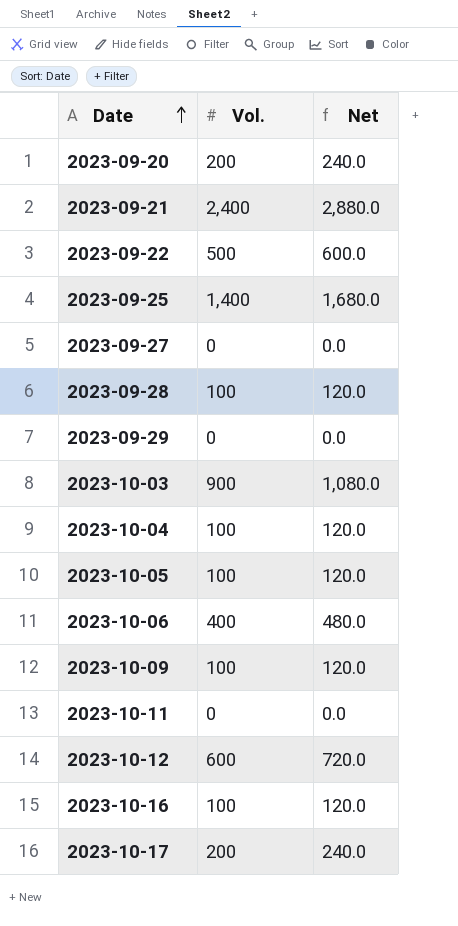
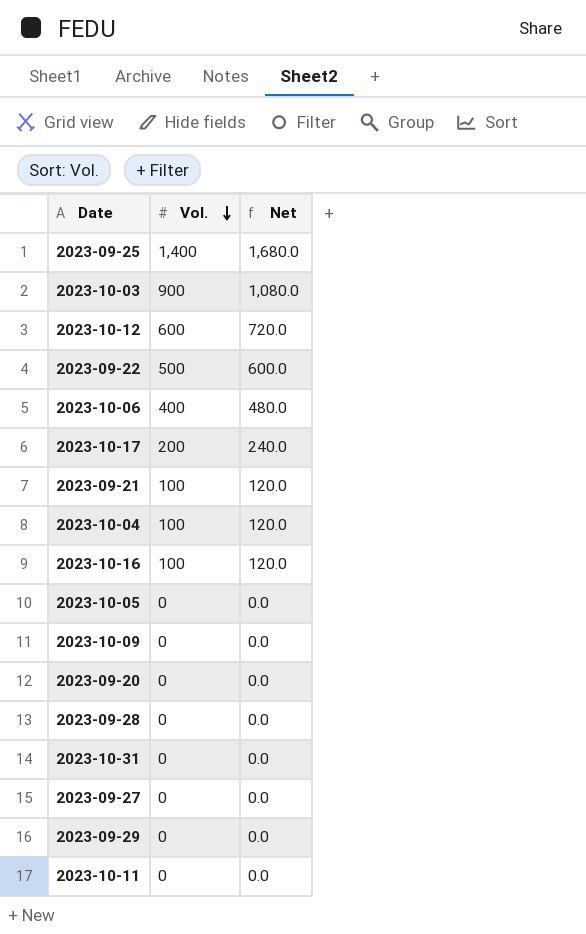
row order: Date ascending -> Vol. descending
2023-09-21 | Vol.: 2,400 -> 100
2023-09-21 | Net: 2,880.0 -> 120.0
2023-10-05 | Vol.: 100 -> 0
2023-10-05 | Net: 120.0 -> 0.0
2023-10-09 | Vol.: 100 -> 0
2023-10-09 | Net: 120.0 -> 0.0
2023-09-20 | Vol.: 200 -> 0
2023-09-20 | Net: 240.0 -> 0.0
2023-09-28 | Vol.: 100 -> 0
2023-09-28 | Net: 120.0 -> 0.0
row 2023-10-31: none -> 0 | 0.0

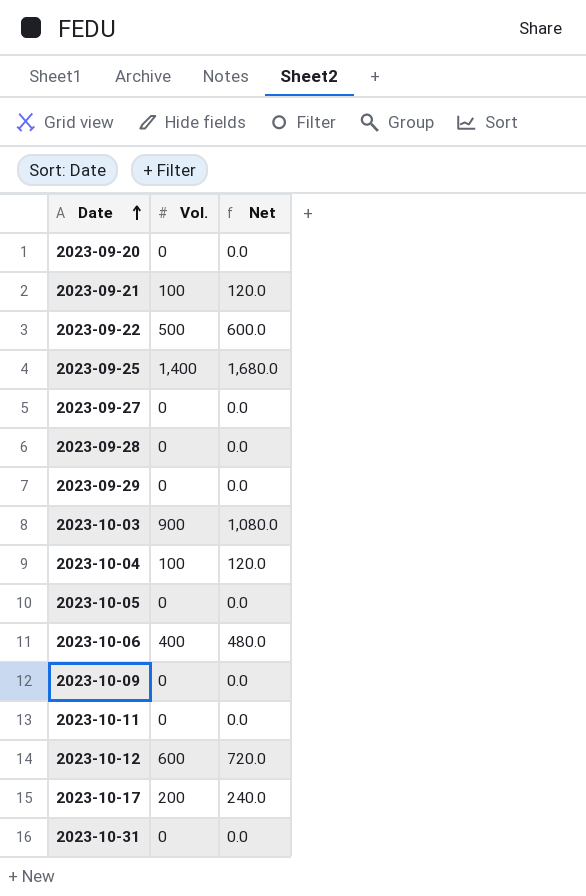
row order: Vol. descending -> Date ascending
row 2023-10-16: 100 | 120.0 -> none

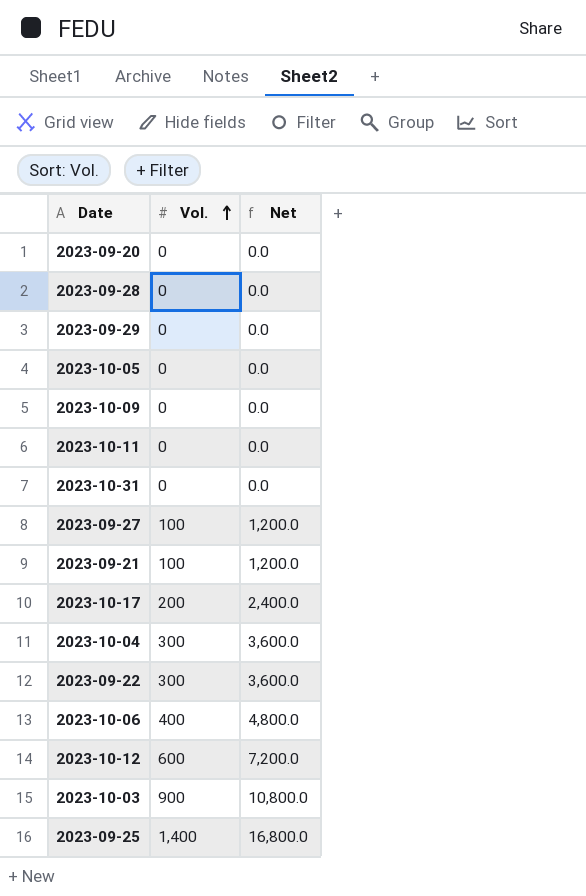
row order: Date ascending -> Vol. ascending
column Net | formula: [Vol.] * 1.2 -> [Vol.] * 12
2023-09-27 | Vol.: 0 -> 100
2023-10-04 | Vol.: 100 -> 300
2023-09-22 | Vol.: 500 -> 300

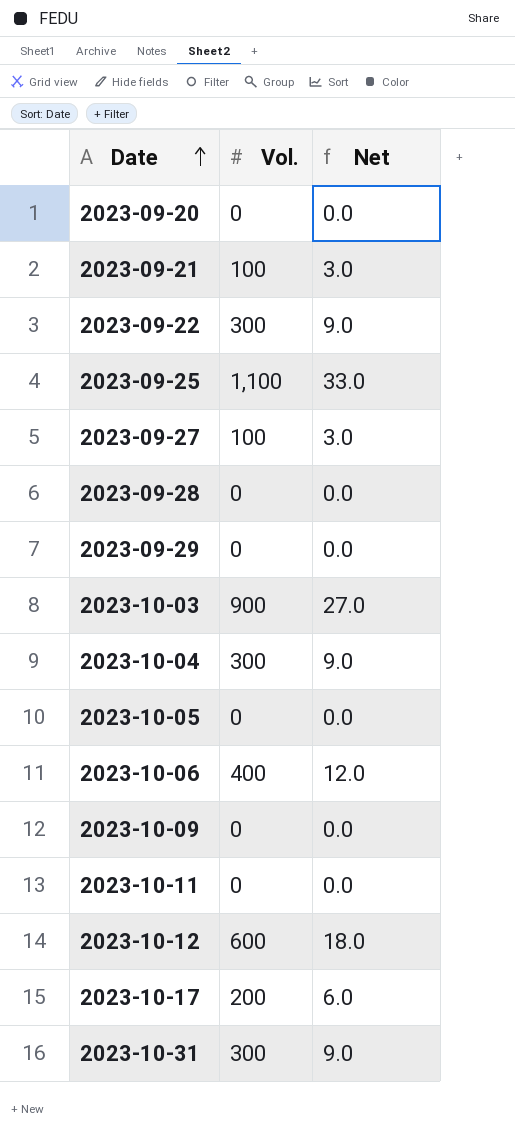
row order: Vol. ascending -> Date ascending
column Net | formula: [Vol.] * 12 -> [Vol.] * 0.03
2023-09-25 | Vol.: 1,400 -> 1,100
2023-10-31 | Vol.: 0 -> 300

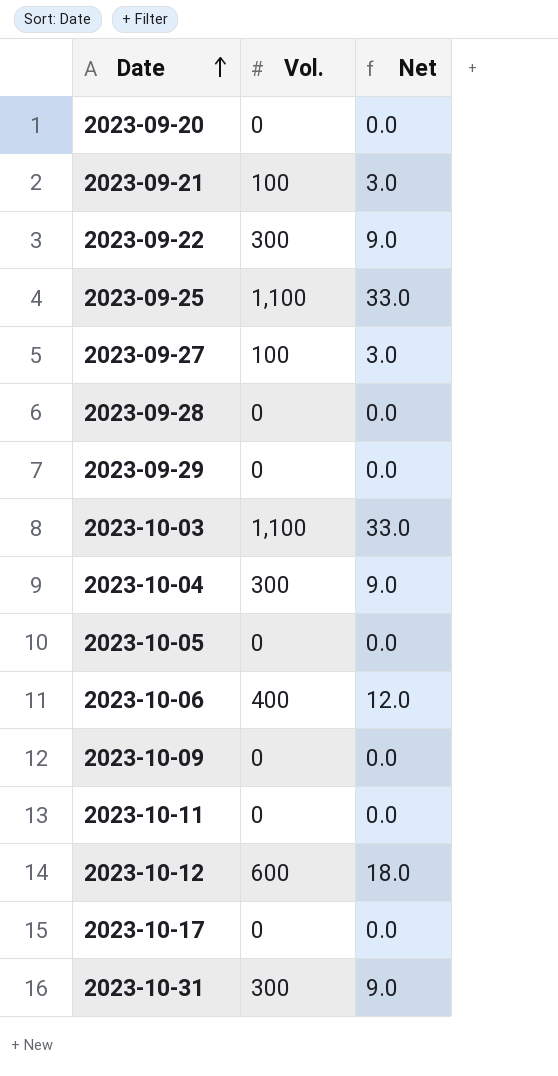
2023-10-03 | Vol.: 900 -> 1,100
2023-10-03 | Net: 27.0 -> 33.0
2023-10-17 | Vol.: 200 -> 0
2023-10-17 | Net: 6.0 -> 0.0

